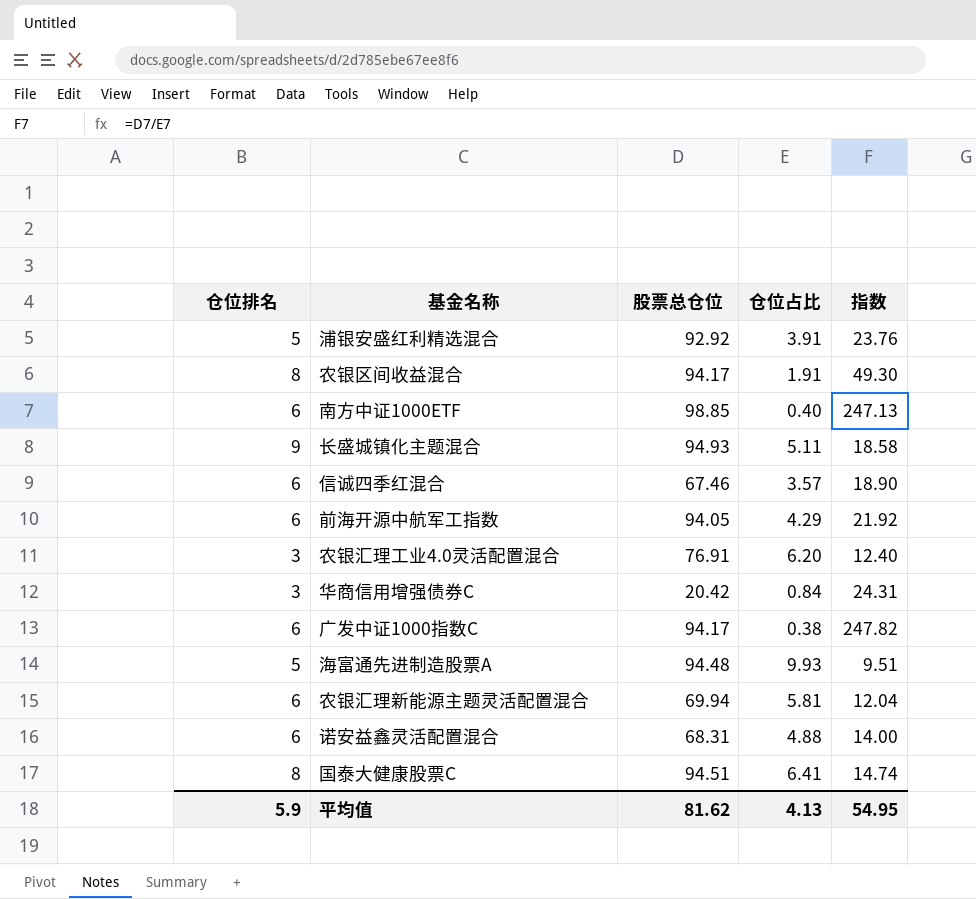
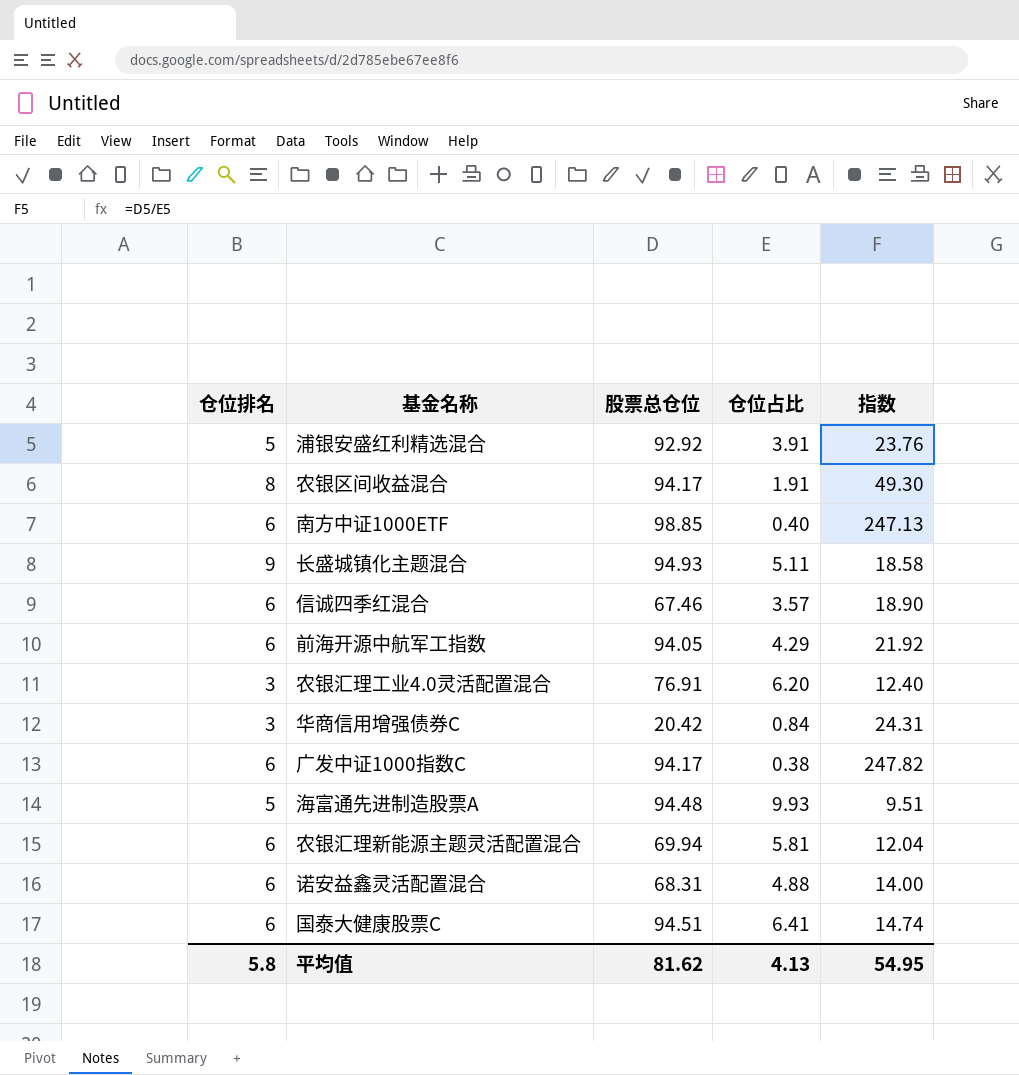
国泰大健康股票C | 仓位排名: 8 -> 6
平均值 | 仓位排名: 5.9 -> 5.8

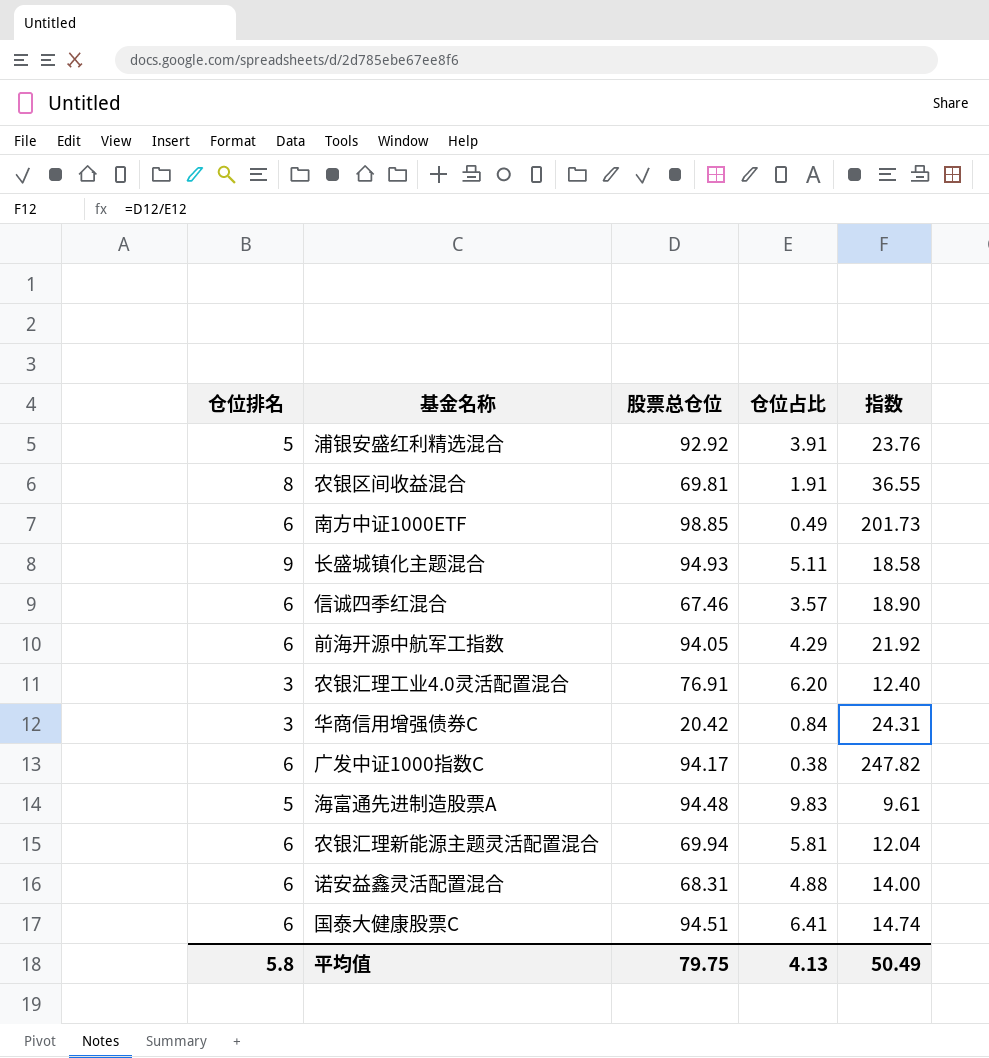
农银区间收益混合 | 股票总仓位: 94.17 -> 69.81
农银区间收益混合 | 指数: 49.30 -> 36.55
南方中证1000ETF | 仓位占比: 0.40 -> 0.49
南方中证1000ETF | 指数: 247.13 -> 201.73
海富通先进制造股票A | 仓位占比: 9.93 -> 9.83
海富通先进制造股票A | 指数: 9.51 -> 9.61
平均值 | 股票总仓位: 81.62 -> 79.75
平均值 | 指数: 54.95 -> 50.49

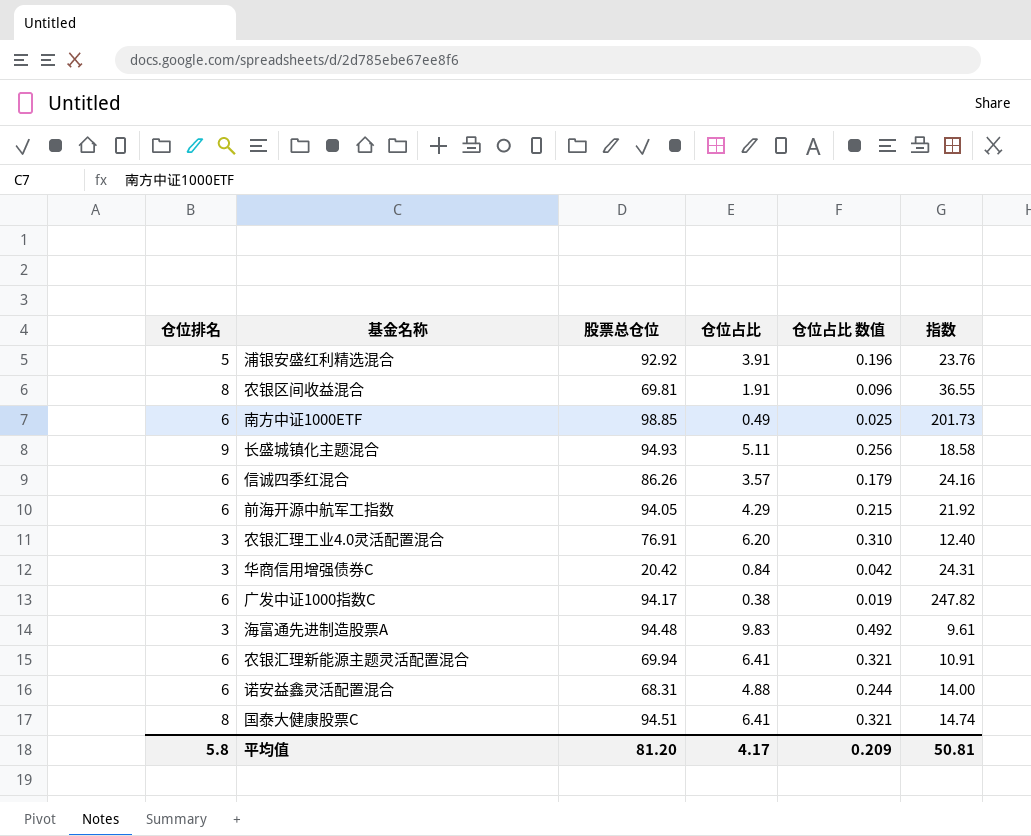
column 仓位占比 数值 | formula: none -> [仓位占比] * 0.05
信诚四季红混合 | 股票总仓位: 67.46 -> 86.26
信诚四季红混合 | 指数: 18.90 -> 24.16
海富通先进制造股票A | 仓位排名: 5 -> 3
农银汇理新能源主题灵活配置混合 | 仓位占比: 5.81 -> 6.41
农银汇理新能源主题灵活配置混合 | 指数: 12.04 -> 10.91
国泰大健康股票C | 仓位排名: 6 -> 8
平均值 | 股票总仓位: 79.75 -> 81.20
平均值 | 仓位占比: 4.13 -> 4.17
平均值 | 指数: 50.49 -> 50.81

